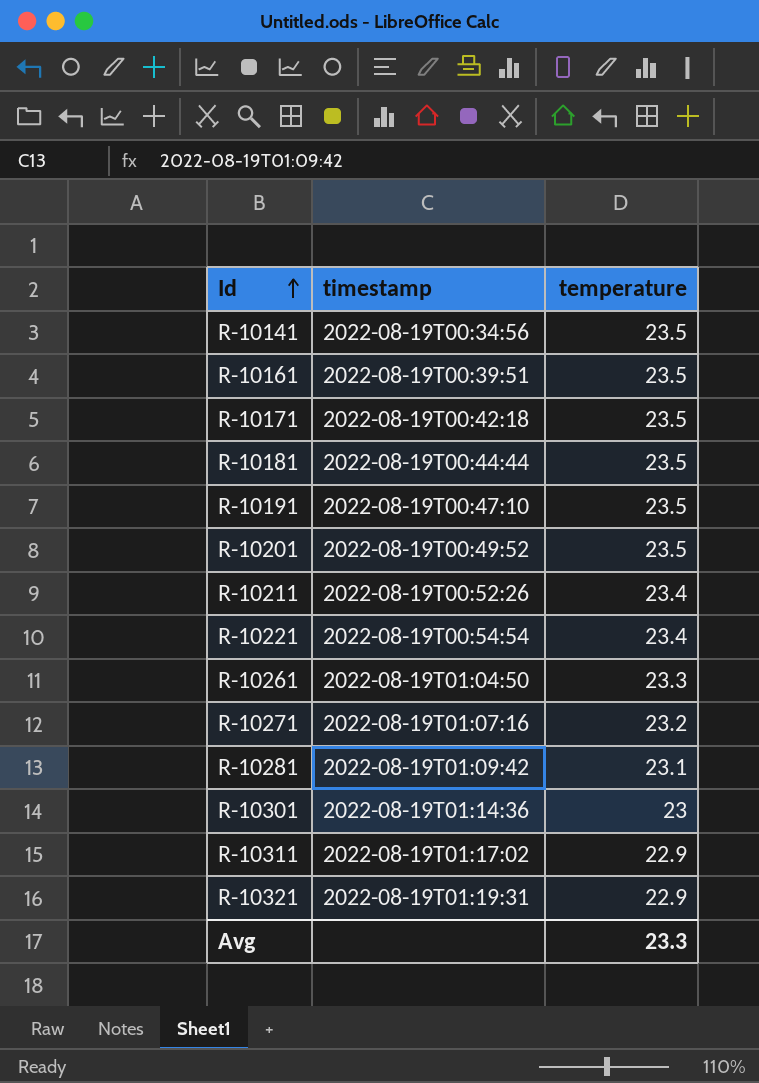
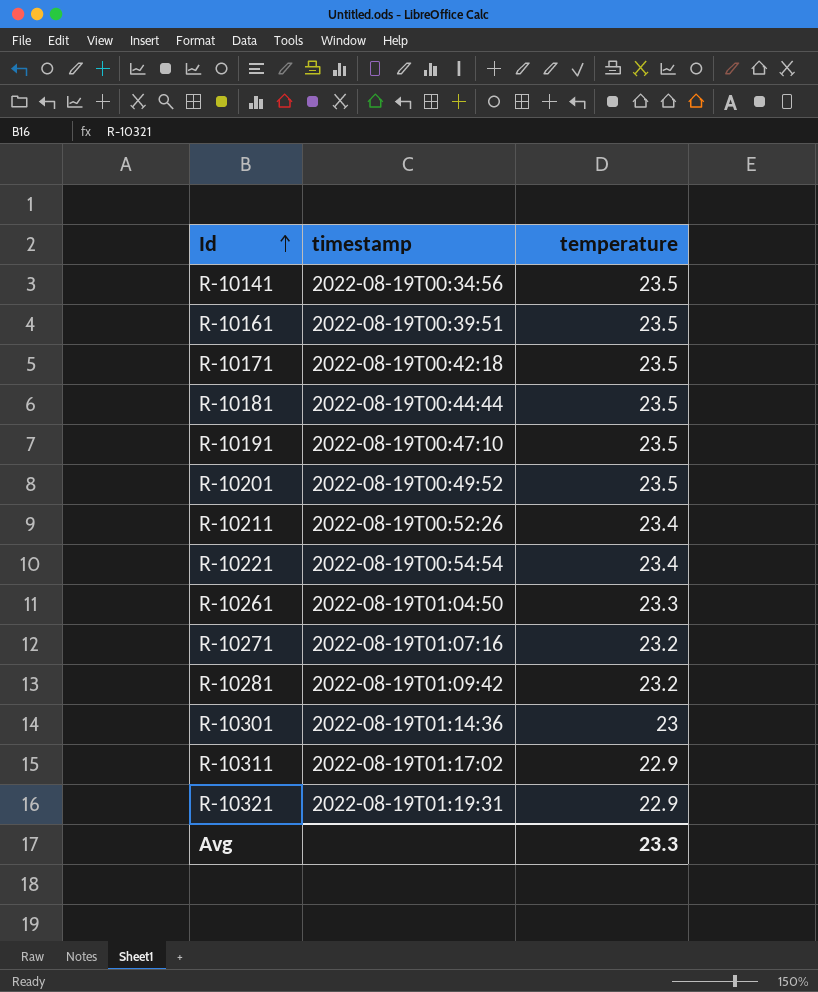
R-10281 | temperature: 23.1 -> 23.2

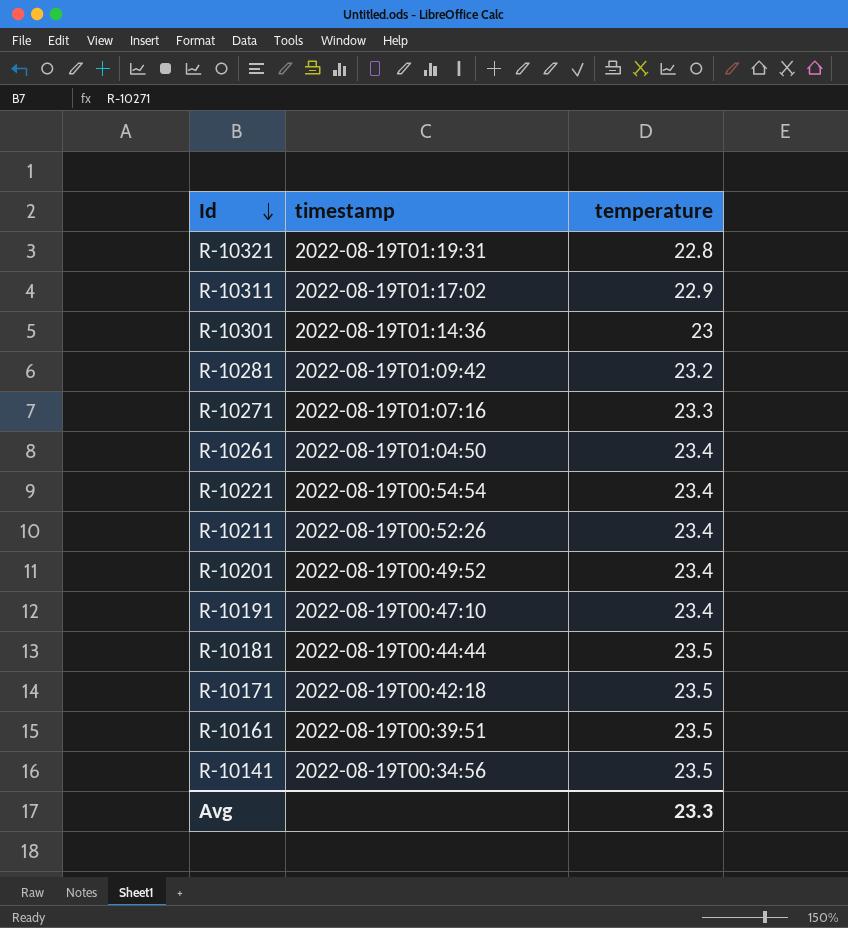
row order: Id ascending -> Id descending
R-10321 | temperature: 22.9 -> 22.8
R-10271 | temperature: 23.2 -> 23.3
R-10261 | temperature: 23.3 -> 23.4
R-10201 | temperature: 23.5 -> 23.4
R-10191 | temperature: 23.5 -> 23.4

